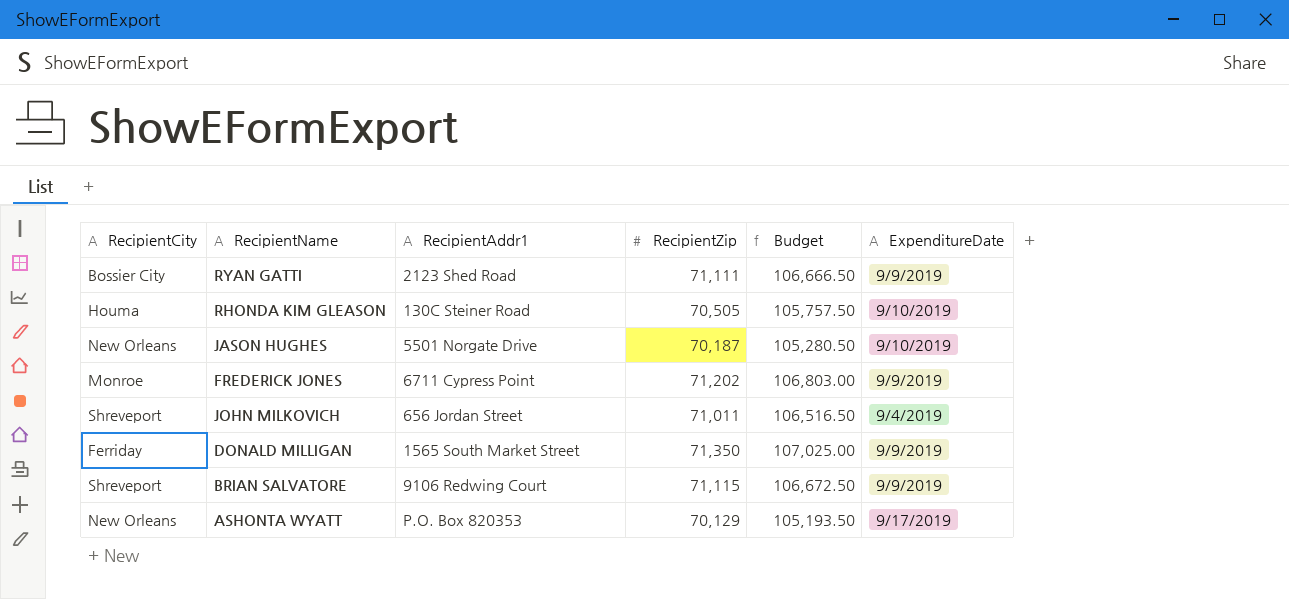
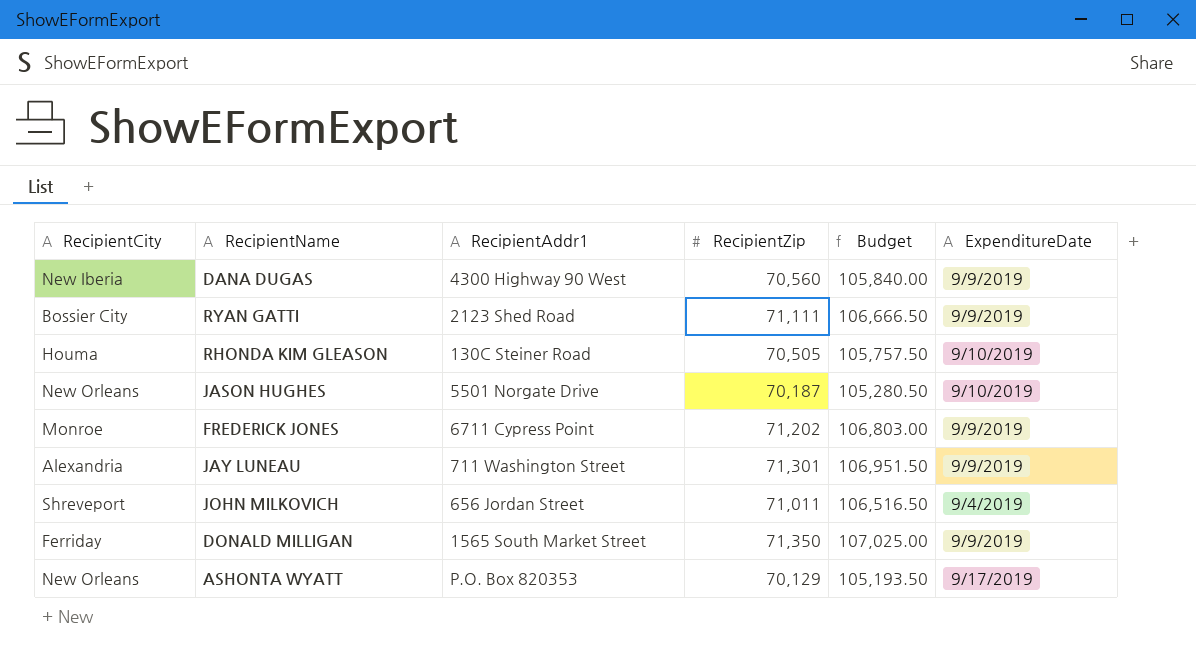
row BRIAN SALVATORE: Shreveport | 9106 Redwing Court | 71,115 | 106,672.50 | 9/9/2019 -> none
row DANA DUGAS: none -> New Iberia | 4300 Highway 90 West | 70,560 | 105,840.00 | 9/9/2019
row JAY LUNEAU: none -> Alexandria | 711 Washington Street | 71,301 | 106,951.50 | 9/9/2019

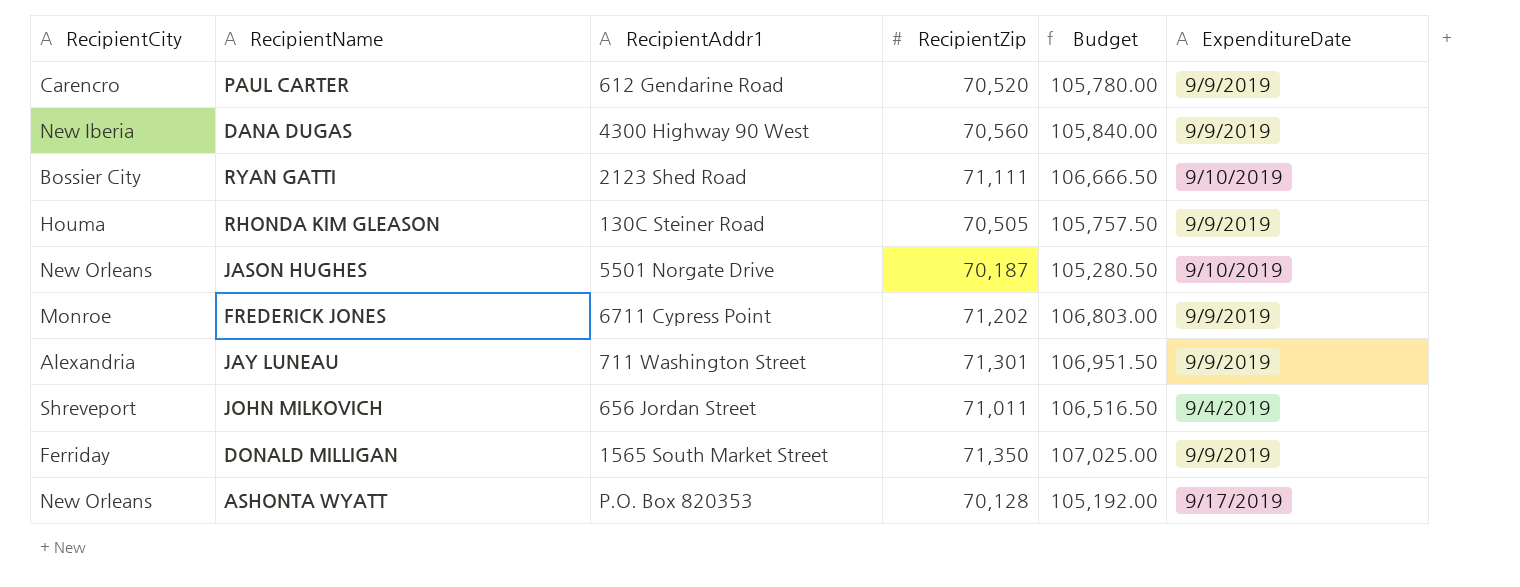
row PAUL CARTER: none -> Carencro | 612 Gendarine Road | 70,520 | 105,780.00 | 9/9/2019
RYAN GATTI | ExpenditureDate: 9/9/2019 -> 9/10/2019
RHONDA KIM GLEASON | ExpenditureDate: 9/10/2019 -> 9/9/2019
ASHONTA WYATT | RecipientZip: 70,129 -> 70,128
ASHONTA WYATT | Budget: 105,193.50 -> 105,192.00

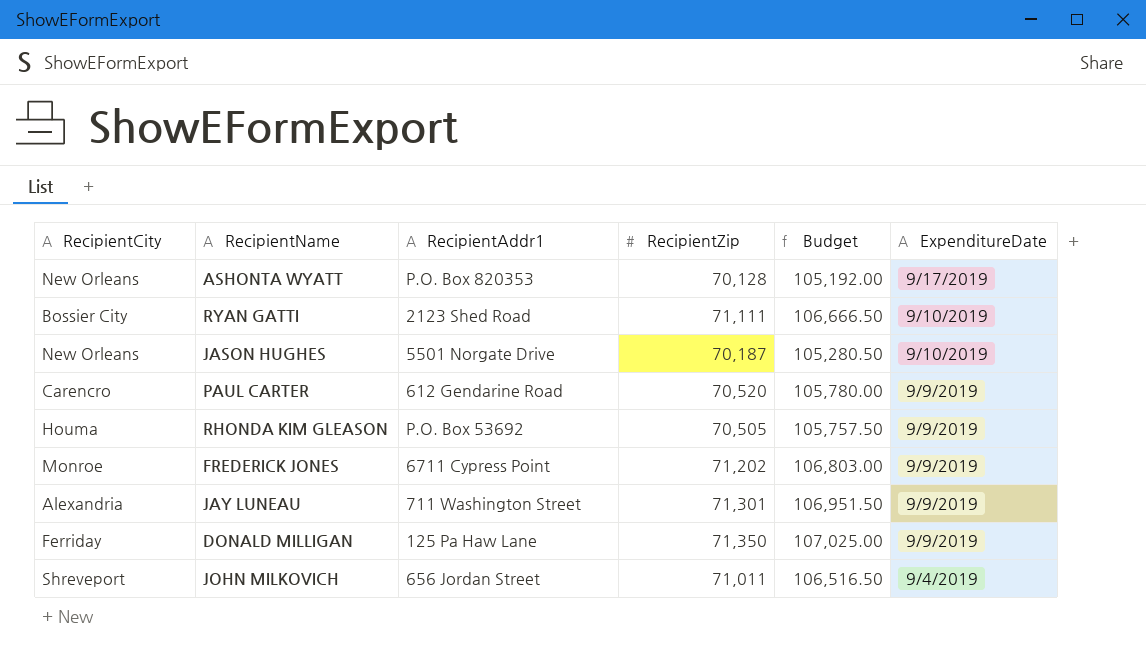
row order: none -> ExpenditureDate descending
row DANA DUGAS: New Iberia | 4300 Highway 90 West | 70,560 | 105,840.00 | 9/9/2019 -> none
RHONDA KIM GLEASON | RecipientAddr1: 130C Steiner Road -> P.O. Box 53692
DONALD MILLIGAN | RecipientAddr1: 1565 South Market Street -> 125 Pa Haw Lane

